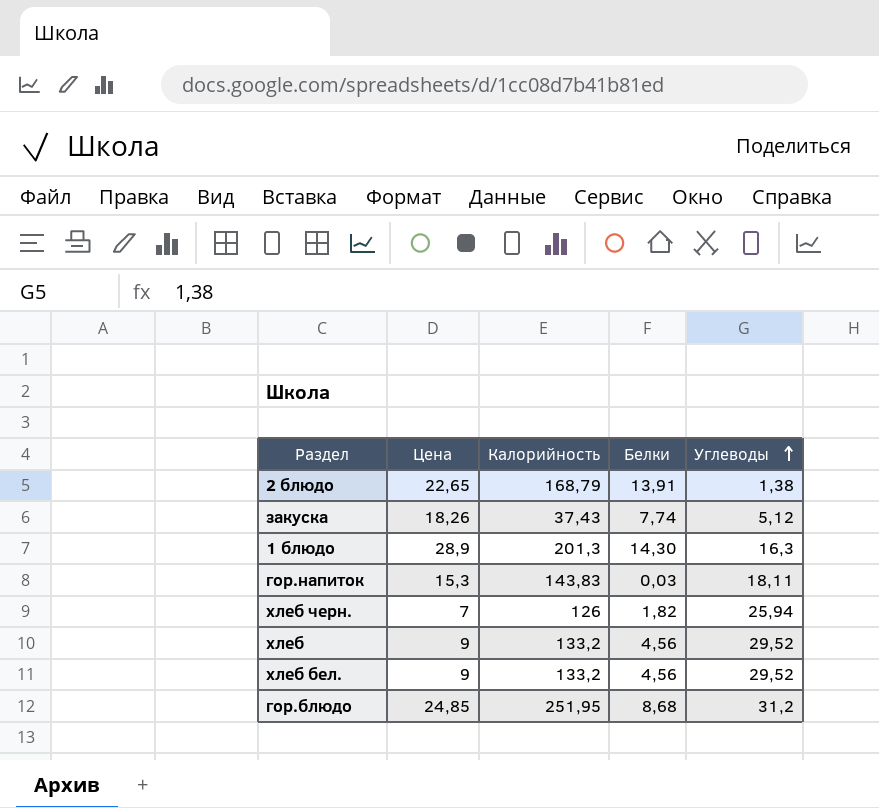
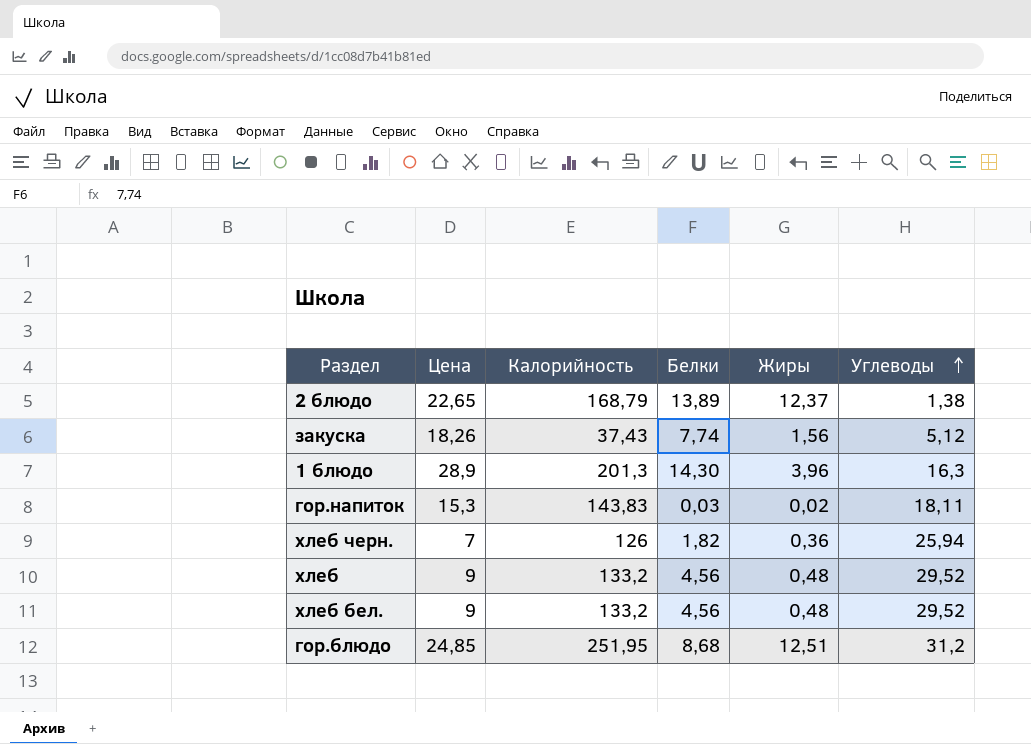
column Жиры | position: none -> 5
2 блюдо | Белки: 13,91 -> 13,89

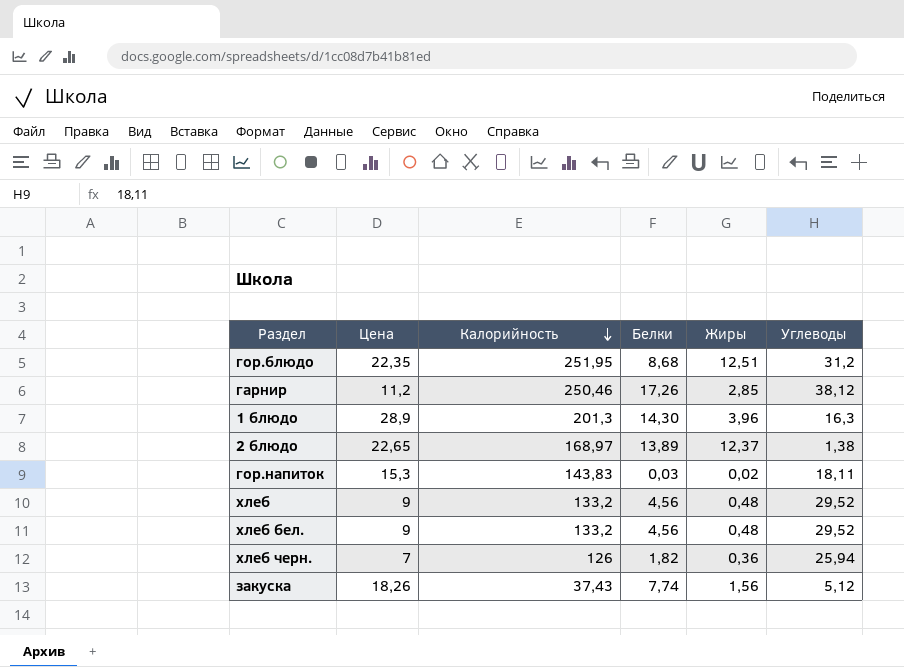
row order: Углеводы ascending -> Калорийность descending
гор.блюдо | Цена: 24,85 -> 22,35
row гарнир: none -> 11,2 | 250,46 | 17,26 | 2,85 | 38,12
2 блюдо | Калорийность: 168,79 -> 168,97

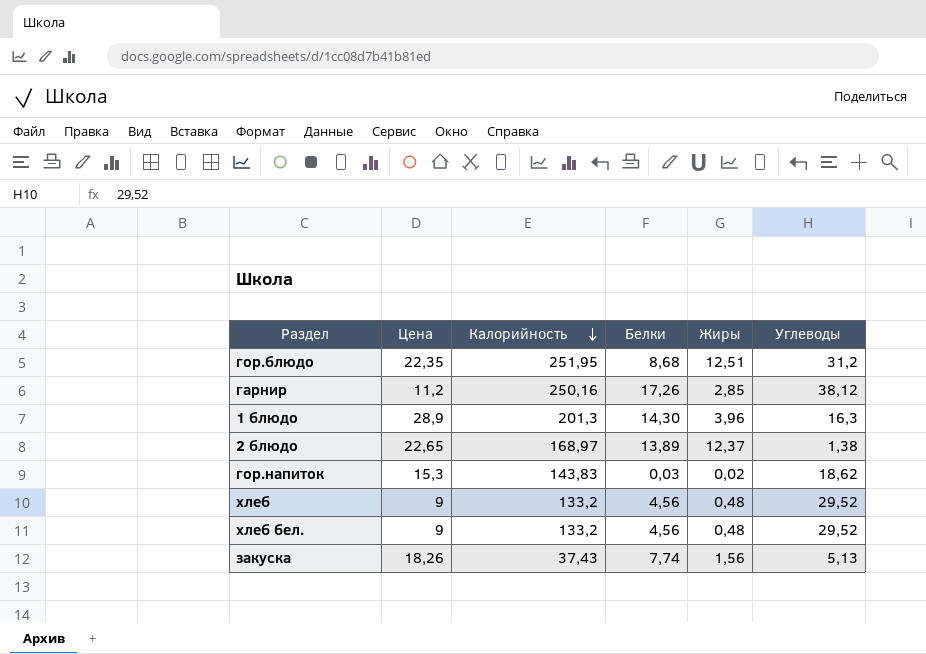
row хлеб черн.: 7 | 126 | 1,82 | 0,36 | 25,94 -> none
гарнир | Калорийность: 250,46 -> 250,16
гор.напиток | Углеводы: 18,11 -> 18,62
закуска | Углеводы: 5,12 -> 5,13

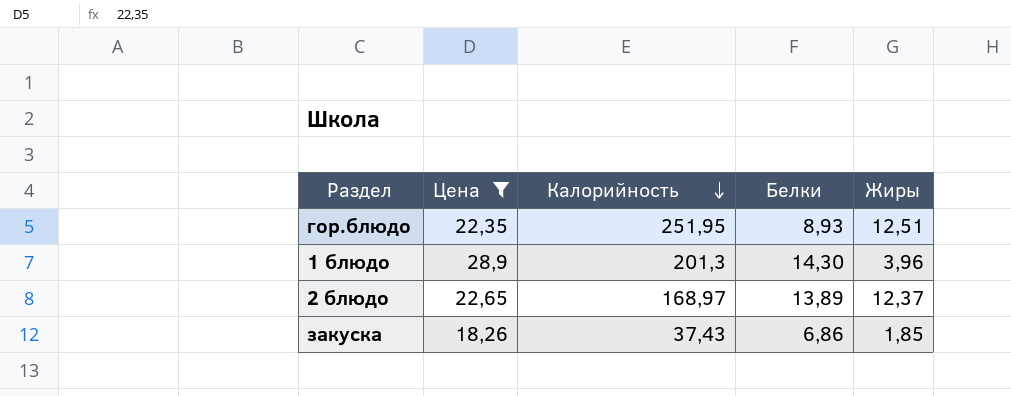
filter: none -> Цена >= 18,26
column Углеводы | position: 6 -> none
гор.блюдо | Белки: 8,68 -> 8,93
закуска | Белки: 7,74 -> 6,86
закуска | Жиры: 1,56 -> 1,85

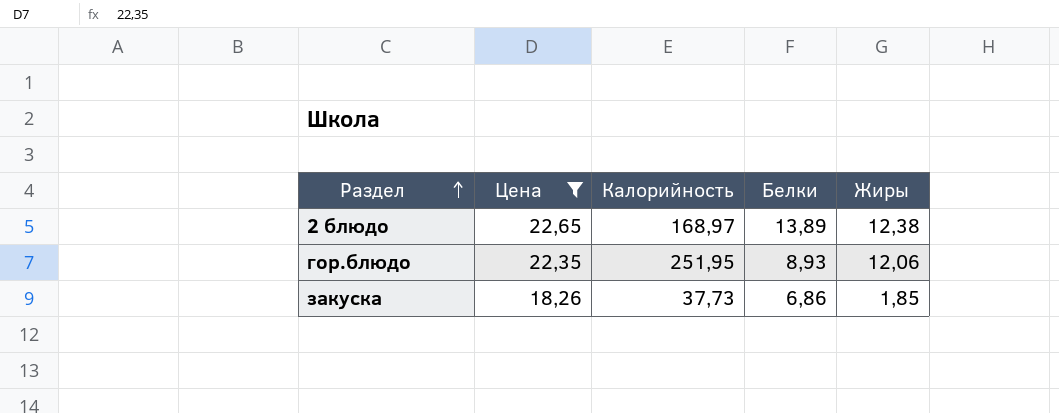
row order: Калорийность descending -> Раздел ascending
row 1 блюдо: 28,9 | 201,3 | 14,30 | 3,96 -> none
2 блюдо | Жиры: 12,37 -> 12,38
гор.блюдо | Жиры: 12,51 -> 12,06
закуска | Калорийность: 37,43 -> 37,73

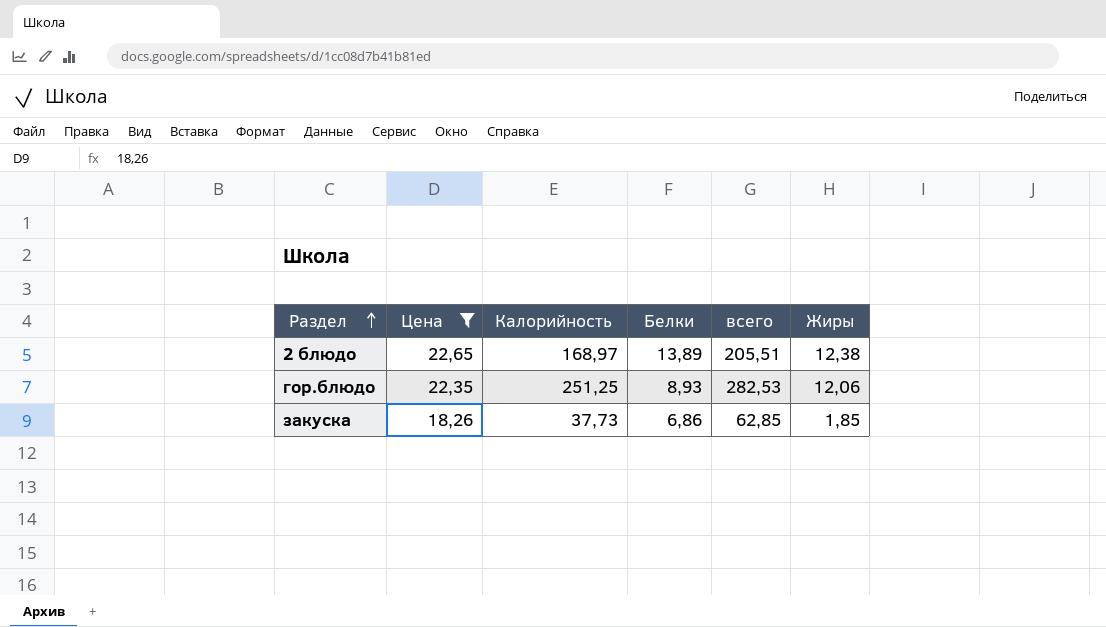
column всего | formula: none -> [Цена] + [Калорийность] + [Белки]
гор.блюдо | Калорийность: 251,95 -> 251,25

